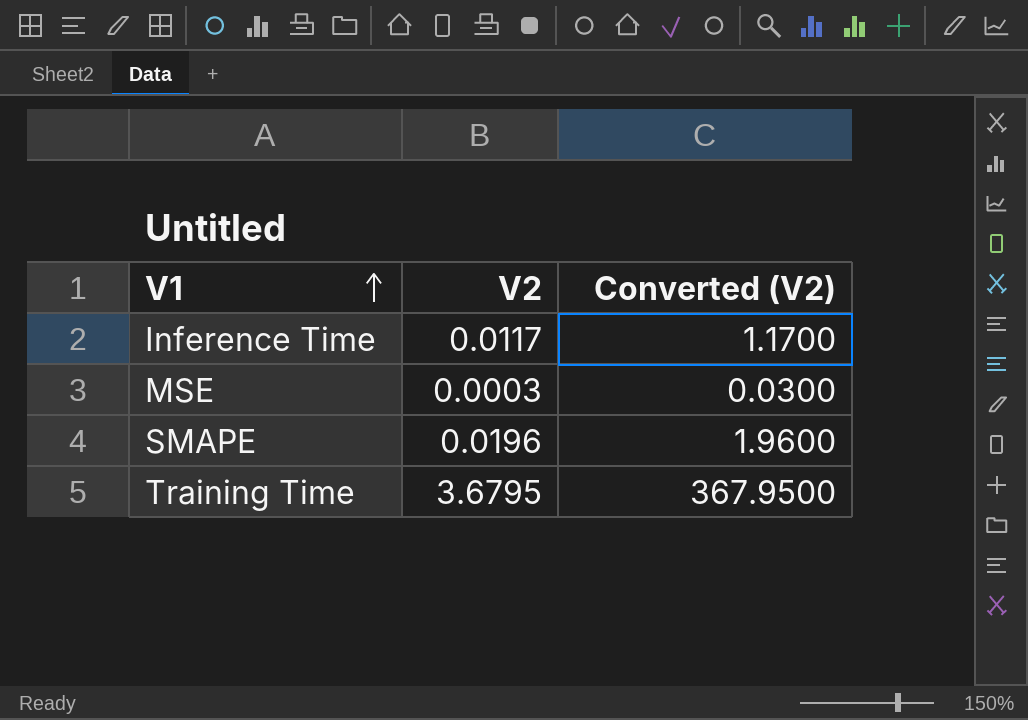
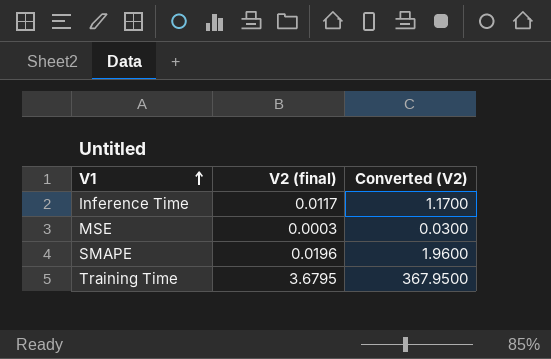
column name: V2 -> V2 (final)

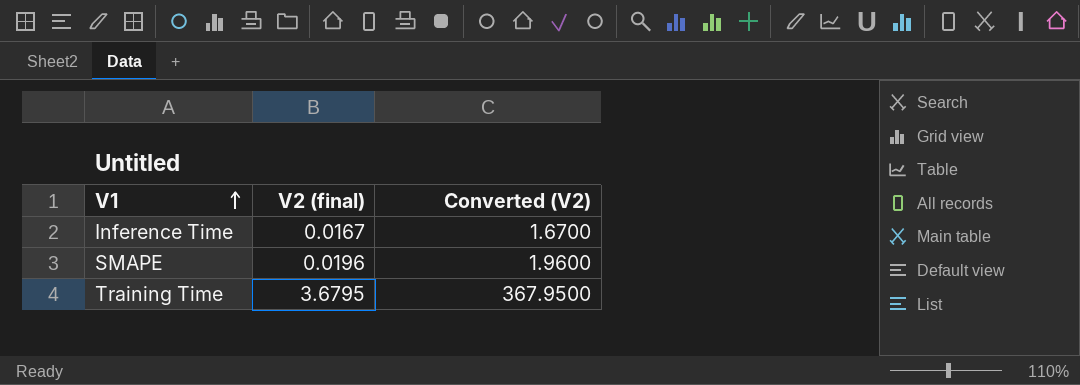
row MSE: 0.0003 | 0.0300 -> none
Inference Time | V2 (final): 0.0117 -> 0.0167
Inference Time | Converted (V2): 1.1700 -> 1.6700

